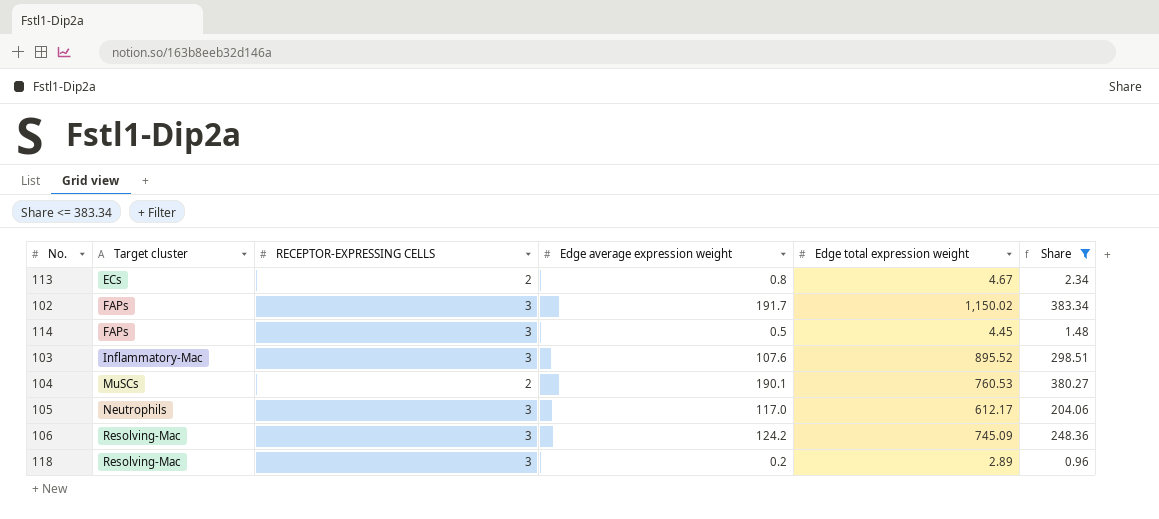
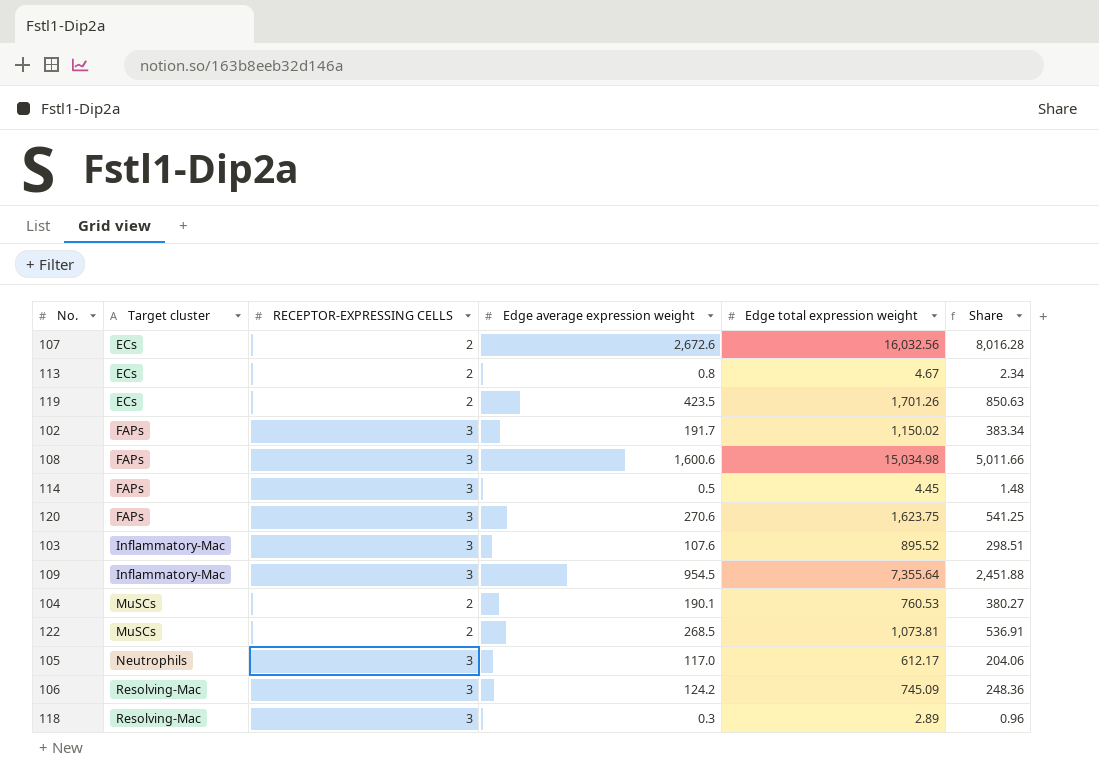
filter: Share <= 383.34 -> none
118 | Edge average expression weight: 0.2 -> 0.3

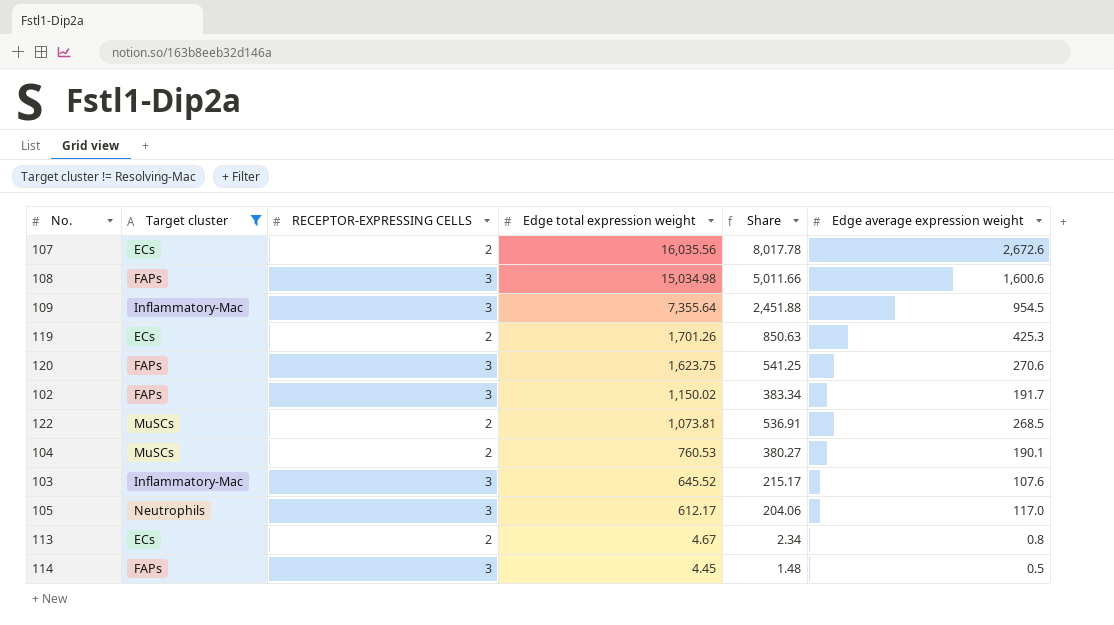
filter: none -> Target cluster != Resolving-Mac
row order: Target cluster ascending -> Edge total expression weight descending
column Edge average expression weight | position: 4 -> 6
107 | Edge total expression weight: 16,032.56 -> 16,035.56
107 | Share: 8,016.28 -> 8,017.78
119 | Edge average expression weight: 423.5 -> 425.3
103 | Edge total expression weight: 895.52 -> 645.52
103 | Share: 298.51 -> 215.17

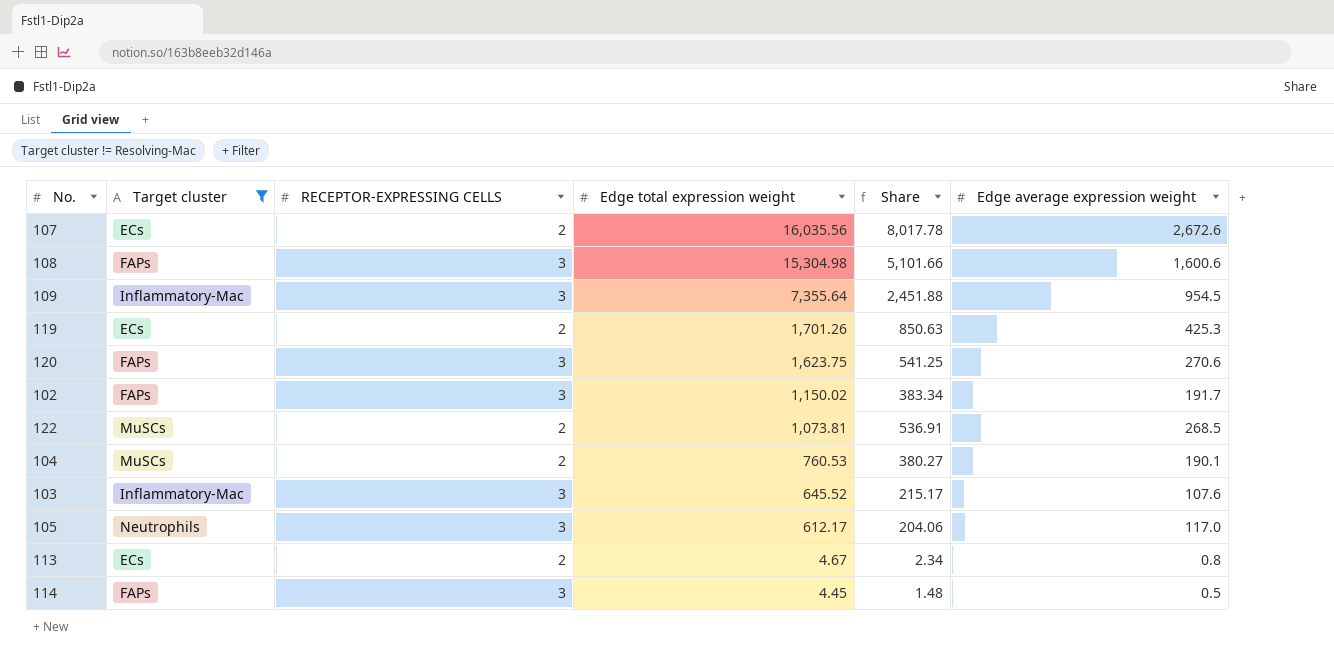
108 | Edge total expression weight: 15,034.98 -> 15,304.98
108 | Share: 5,011.66 -> 5,101.66

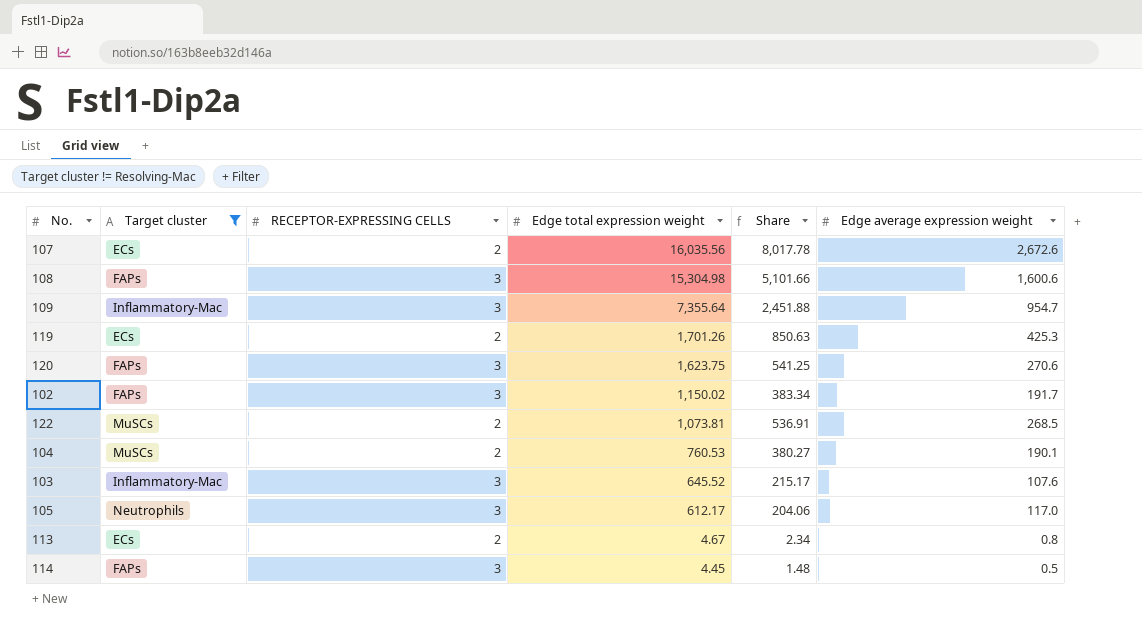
109 | Edge average expression weight: 954.5 -> 954.7

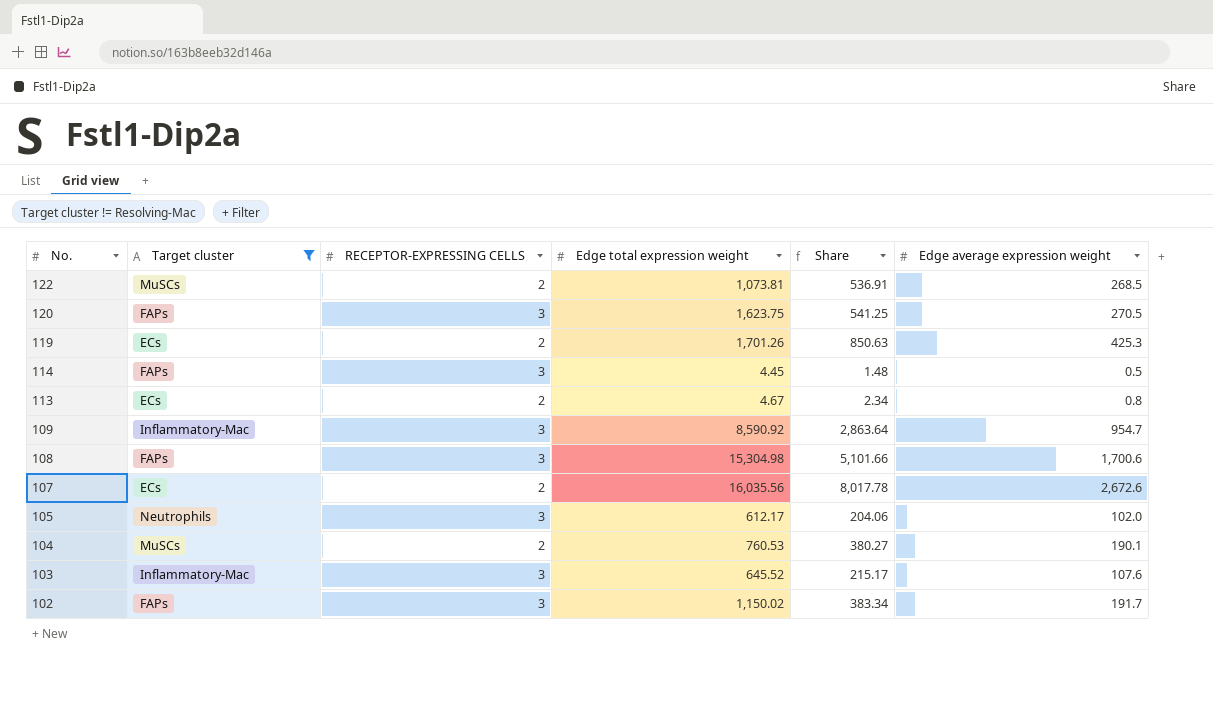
row order: Edge total expression weight descending -> No. descending
120 | Edge average expression weight: 270.6 -> 270.5
109 | Edge total expression weight: 7,355.64 -> 8,590.92
109 | Share: 2,451.88 -> 2,863.64
108 | Edge average expression weight: 1,600.6 -> 1,700.6
105 | Edge average expression weight: 117.0 -> 102.0

